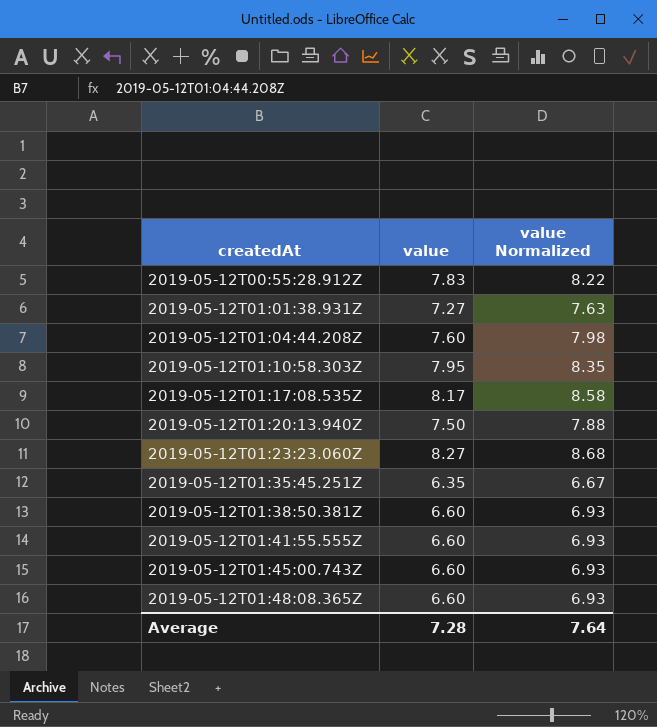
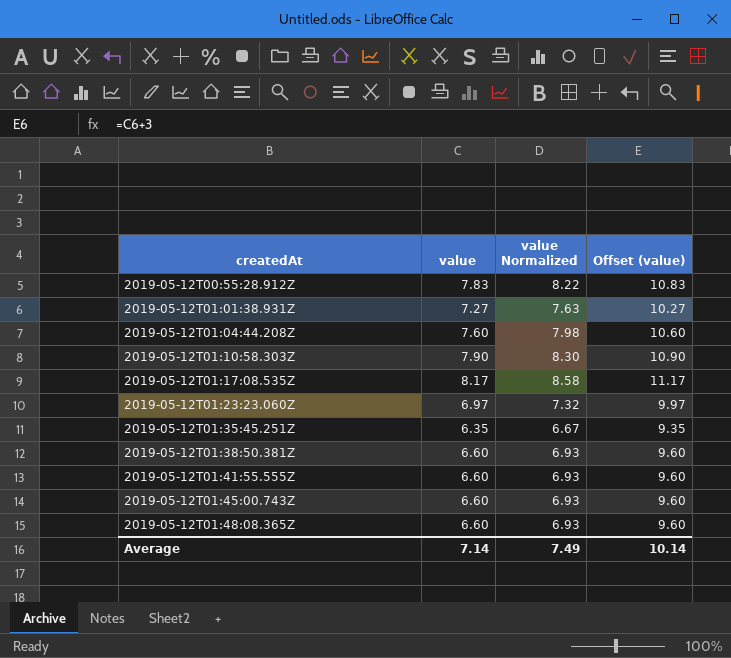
column Offset (value) | formula: none -> [value] + 3
row 2019-05-12T01:20:13.940Z: 7.50 | 7.88 -> none
2019-05-12T01:10:58.303Z | value: 7.95 -> 7.90
2019-05-12T01:10:58.303Z | value Normalized: 8.35 -> 8.30
2019-05-12T01:23:23.060Z | value: 8.27 -> 6.97
2019-05-12T01:23:23.060Z | value Normalized: 8.68 -> 7.32
Average | value: 7.28 -> 7.14
Average | value Normalized: 7.64 -> 7.49

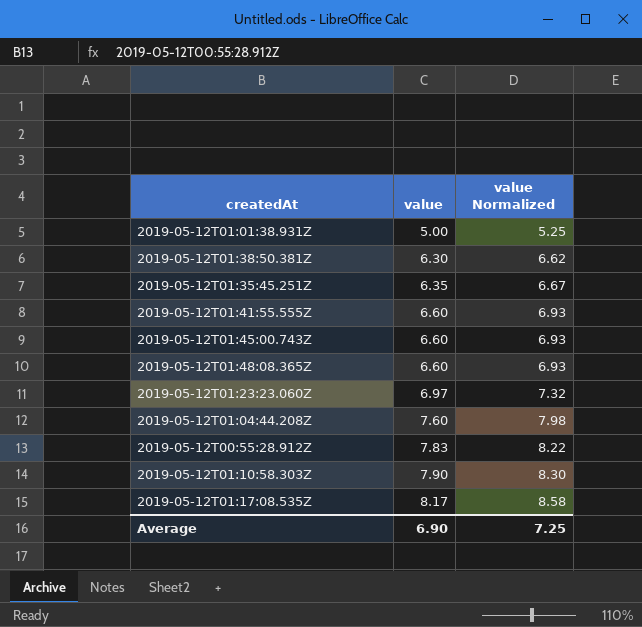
row order: createdAt ascending -> value ascending
column Offset (value) | formula: [value] + 3 -> none
2019-05-12T01:01:38.931Z | value: 7.27 -> 5.00
2019-05-12T01:01:38.931Z | value Normalized: 7.63 -> 5.25
2019-05-12T01:38:50.381Z | value: 6.60 -> 6.30
2019-05-12T01:38:50.381Z | value Normalized: 6.93 -> 6.62
Average | value: 7.14 -> 6.90
Average | value Normalized: 7.49 -> 7.25

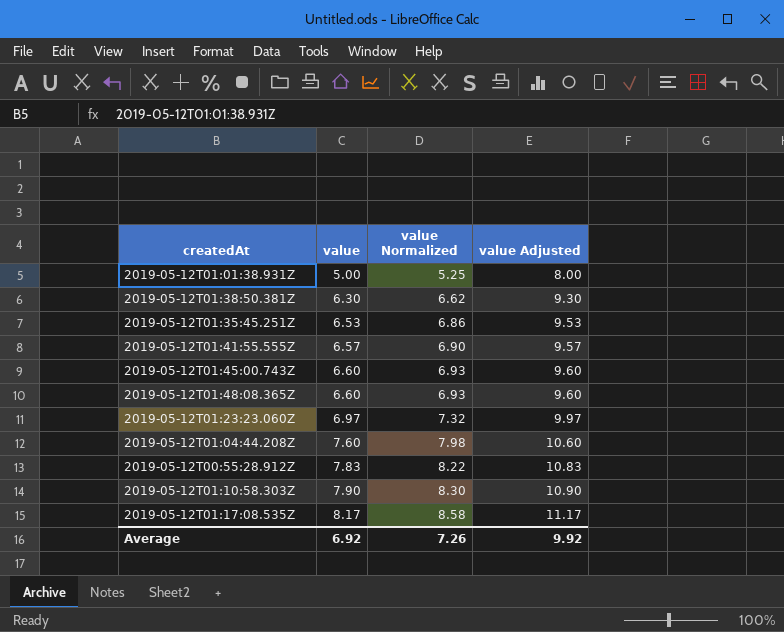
column value Adjusted | formula: none -> [value] + 3
2019-05-12T01:35:45.251Z | value: 6.35 -> 6.53
2019-05-12T01:35:45.251Z | value Normalized: 6.67 -> 6.86
2019-05-12T01:41:55.555Z | value: 6.60 -> 6.57
2019-05-12T01:41:55.555Z | value Normalized: 6.93 -> 6.90
Average | value: 6.90 -> 6.92
Average | value Normalized: 7.25 -> 7.26

